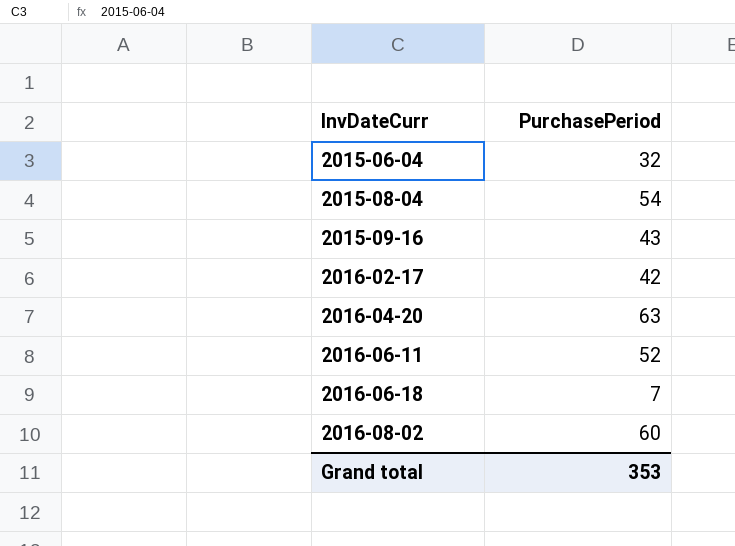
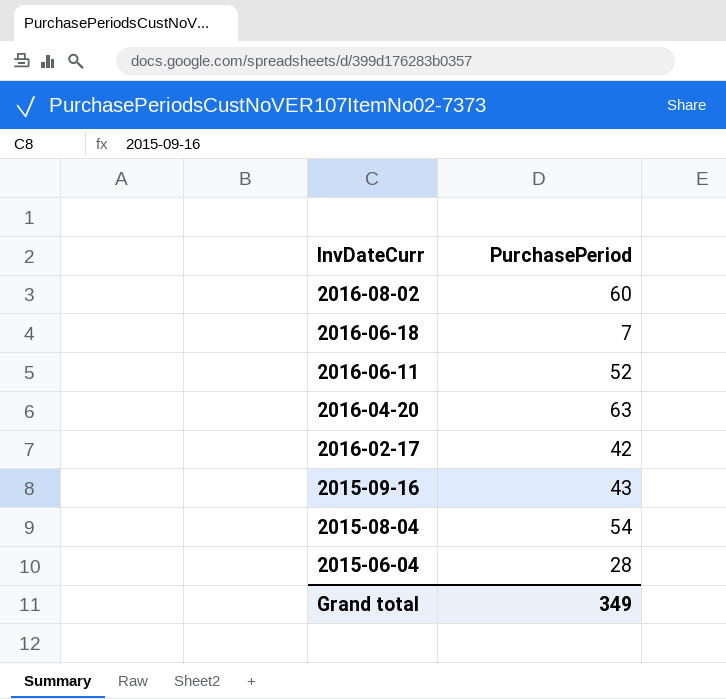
row order: InvDateCurr ascending -> InvDateCurr descending
2015-06-04 | PurchasePeriod: 32 -> 28
Grand total | PurchasePeriod: 353 -> 349

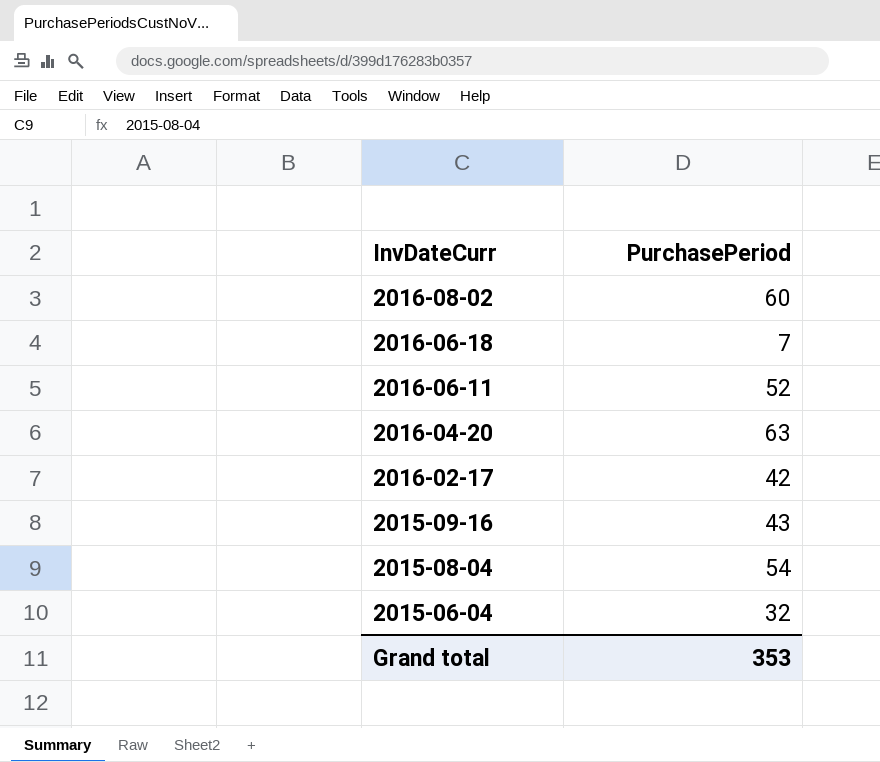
2015-06-04 | PurchasePeriod: 28 -> 32
Grand total | PurchasePeriod: 349 -> 353

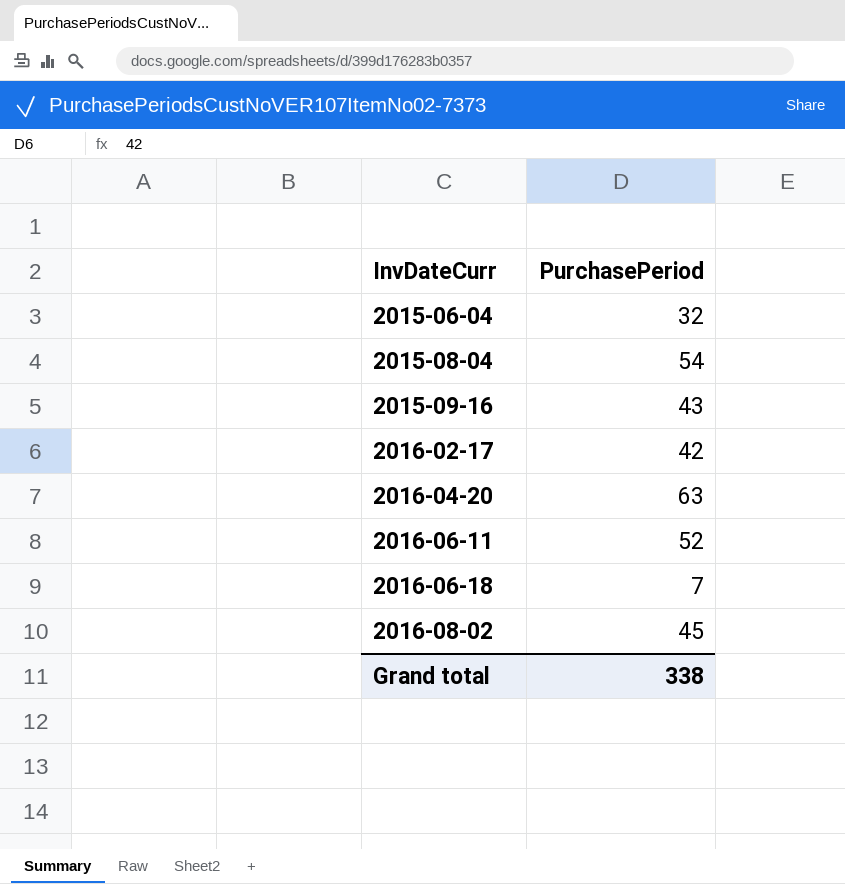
row order: InvDateCurr descending -> InvDateCurr ascending
2016-08-02 | PurchasePeriod: 60 -> 45
Grand total | PurchasePeriod: 353 -> 338

